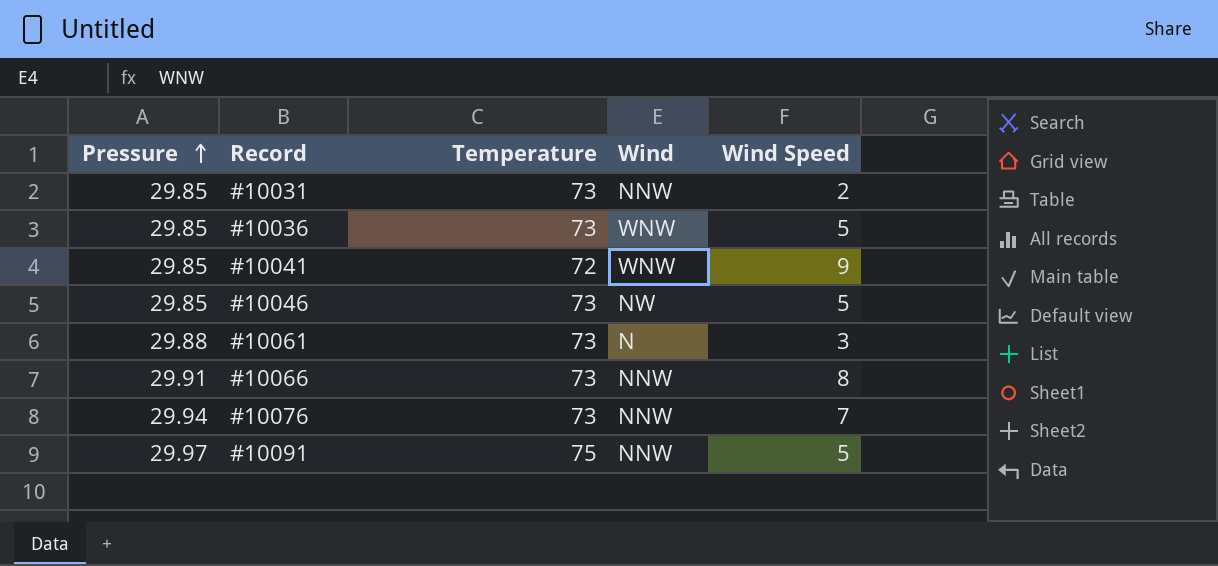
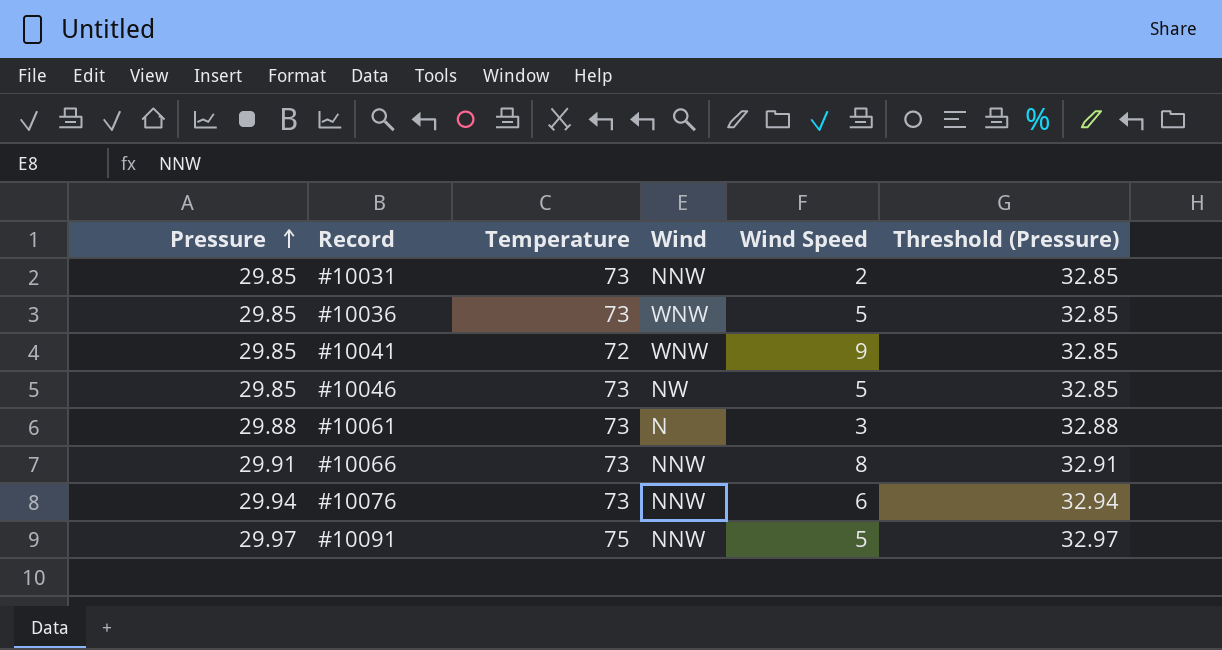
column Threshold (Pressure) | formula: none -> [Pressure] + 3
#10076 | Wind Speed: 7 -> 6

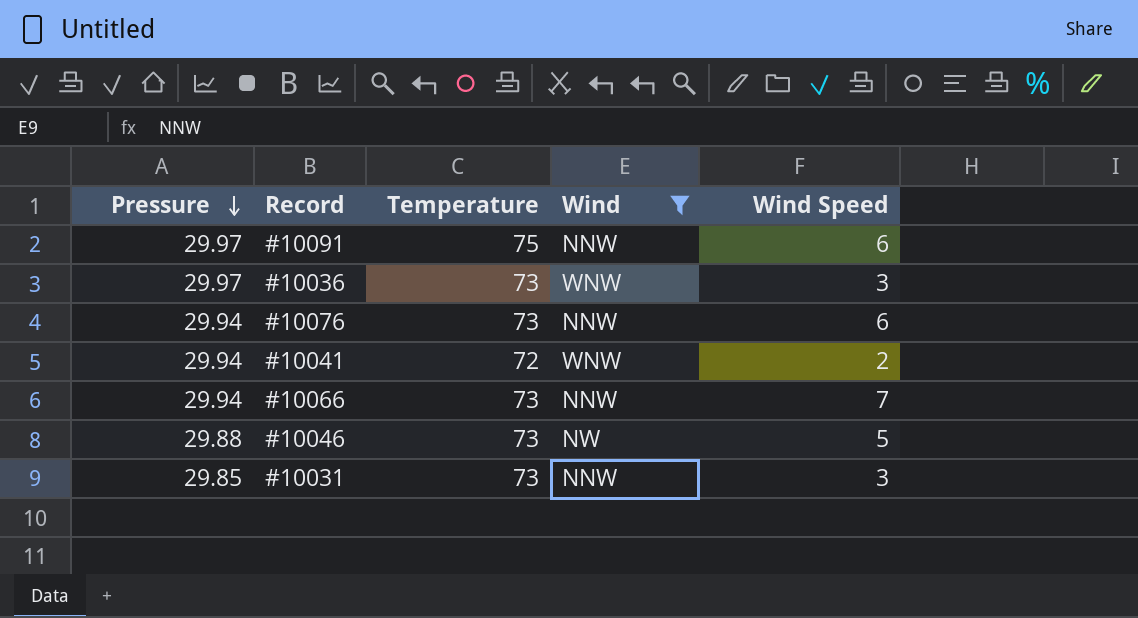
filter: none -> Wind != N
row order: Pressure ascending -> Pressure descending
column Threshold (Pressure) | formula: [Pressure] + 3 -> none
#10091 | Wind Speed: 5 -> 6
#10036 | Pressure: 29.85 -> 29.97
#10036 | Wind Speed: 5 -> 3
#10041 | Pressure: 29.85 -> 29.94
#10041 | Wind Speed: 9 -> 2
#10066 | Pressure: 29.91 -> 29.94
#10066 | Wind Speed: 8 -> 7
#10046 | Pressure: 29.85 -> 29.88
#10031 | Wind Speed: 2 -> 3

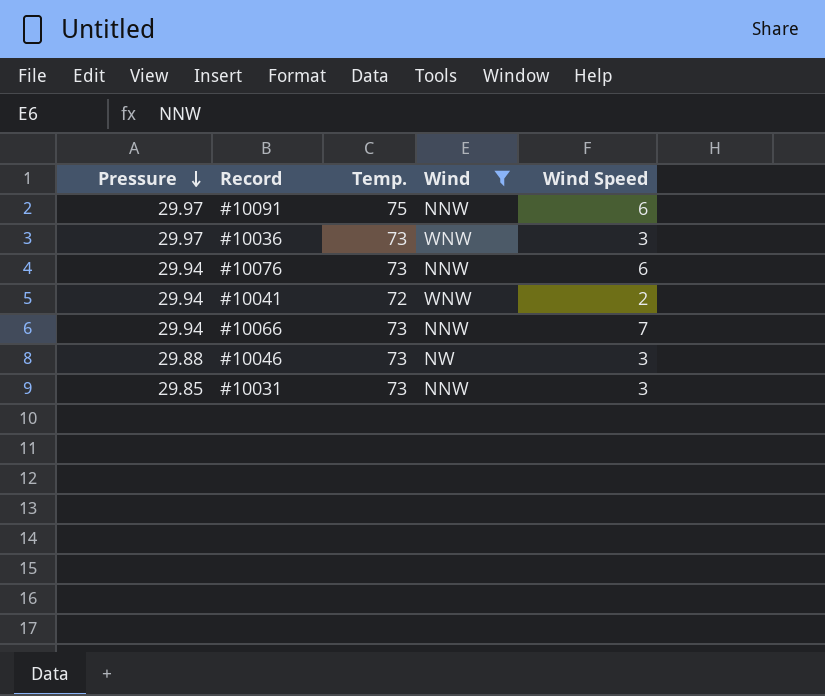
column name: Temperature -> Temp.
#10046 | Wind Speed: 5 -> 3

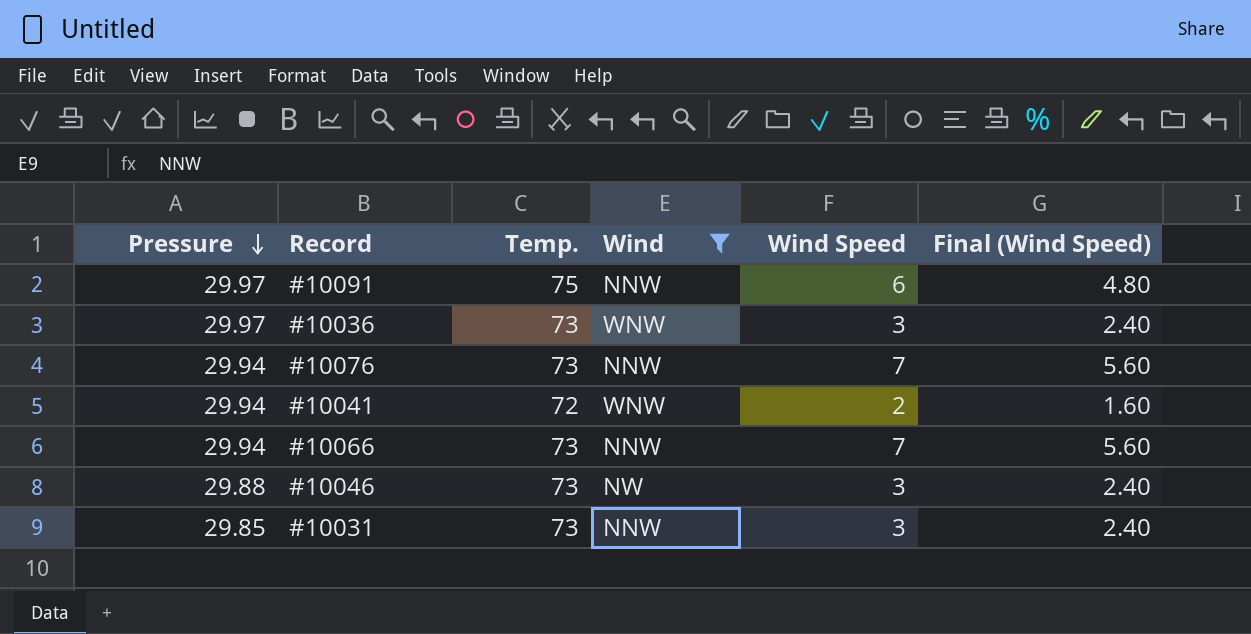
column Final (Wind Speed) | formula: none -> [Wind Speed] * 0.8
#10076 | Wind Speed: 6 -> 7

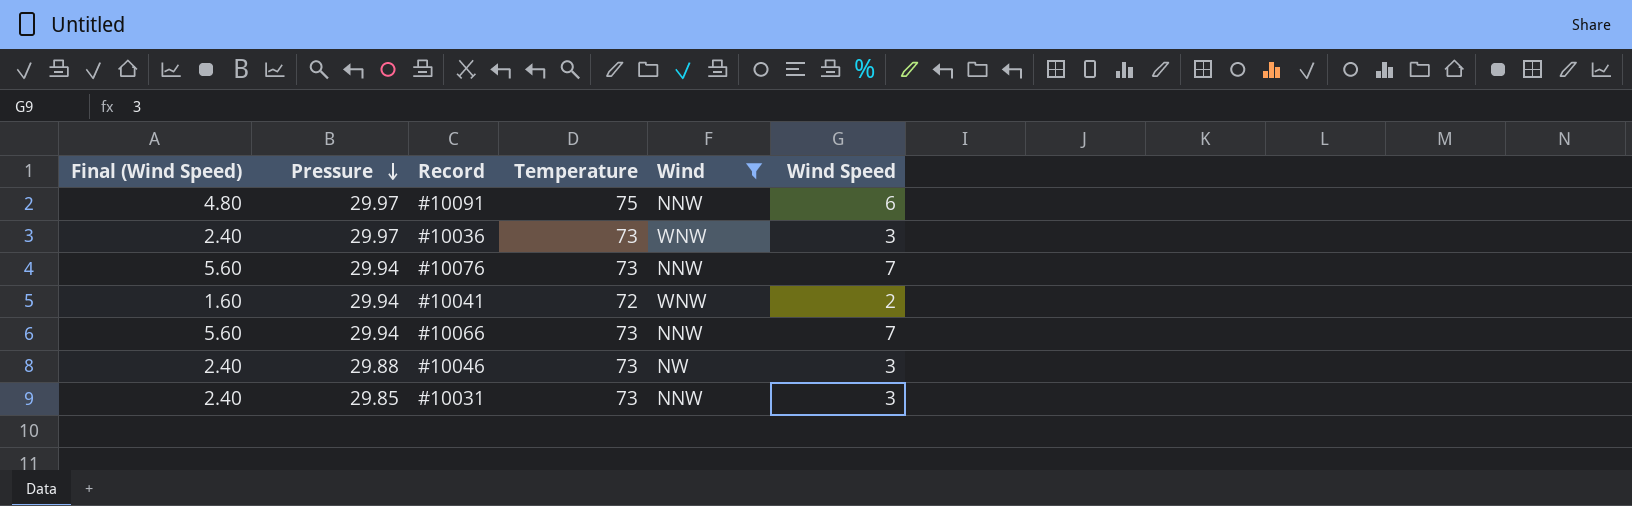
column Final (Wind Speed) | position: 6 -> 1
column name: Temp. -> Temperature

